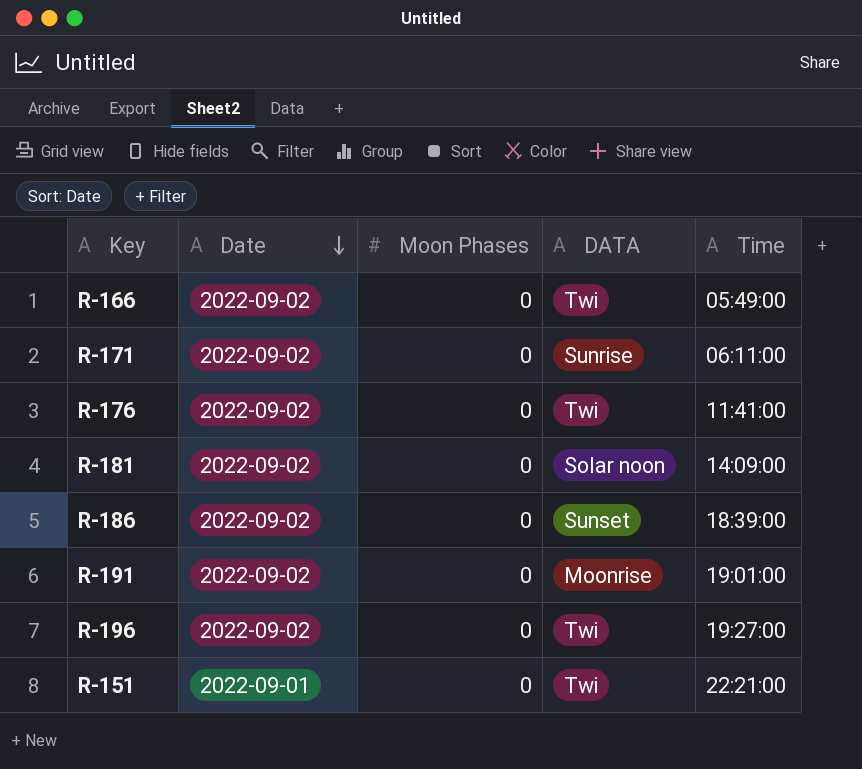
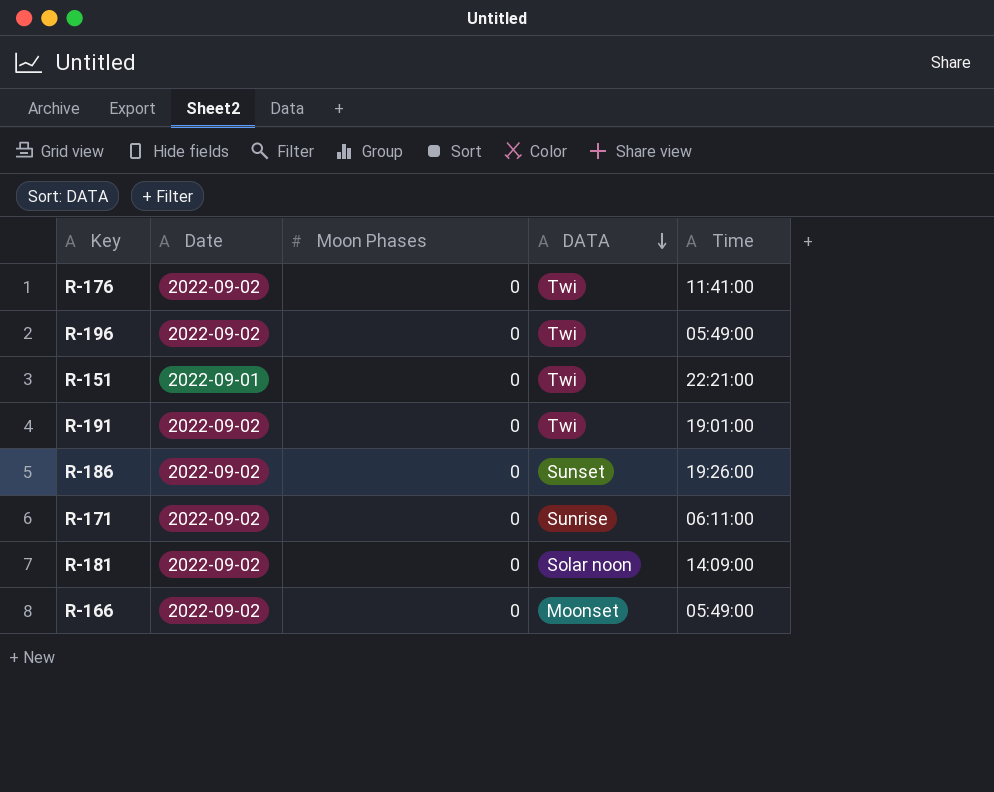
row order: Date descending -> DATA descending
R-196 | Time: 19:27:00 -> 05:49:00
R-191 | DATA: Moonrise -> Twi
R-186 | Time: 18:39:00 -> 19:26:00
R-166 | DATA: Twi -> Moonset

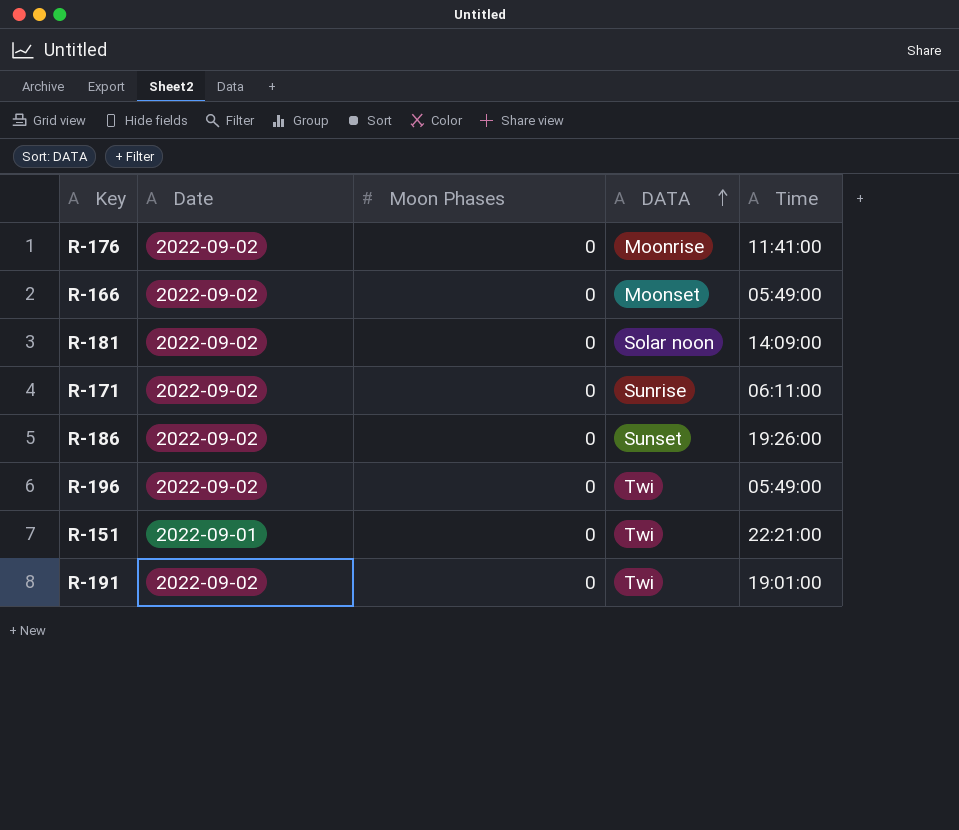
row order: DATA descending -> DATA ascending
R-176 | DATA: Twi -> Moonrise

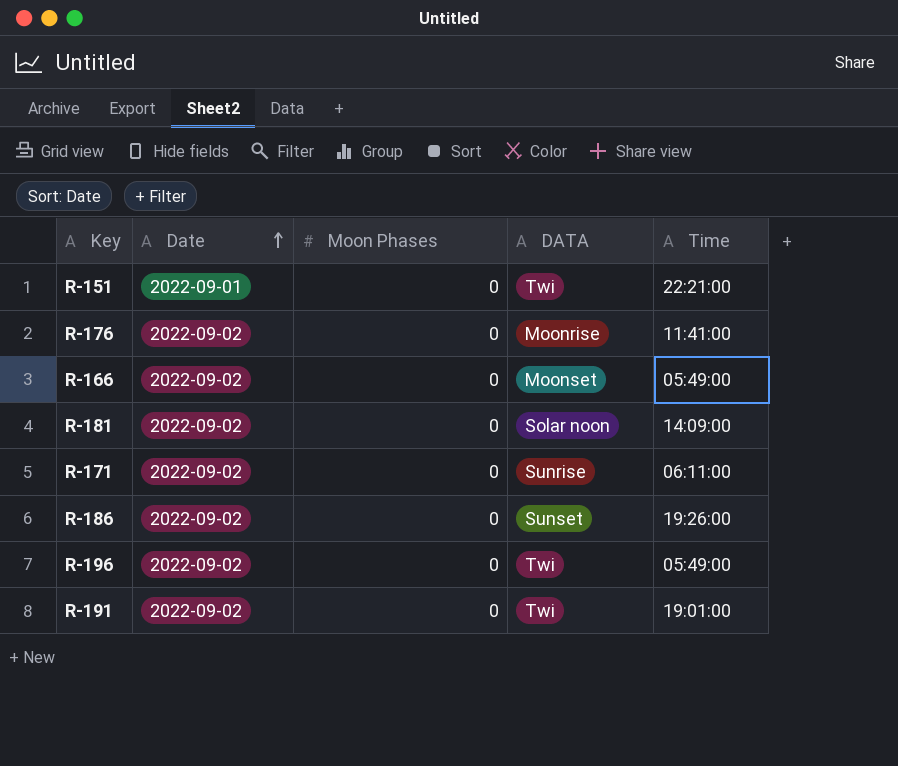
row order: DATA ascending -> Date ascending

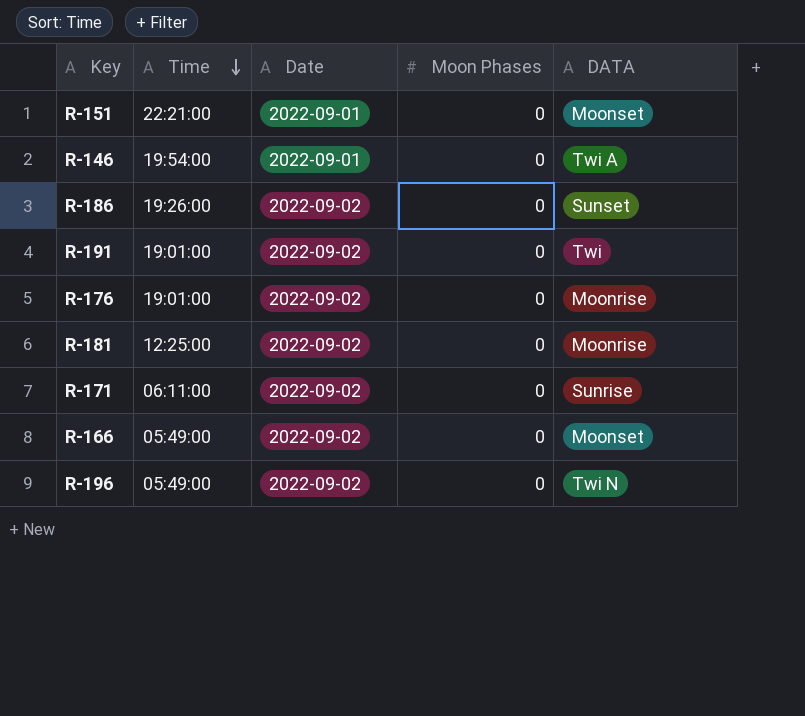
row order: Date ascending -> Time descending
column Time | position: 5 -> 2
R-151 | DATA: Twi -> Moonset
row R-146: none -> 19:54:00 | 2022-09-01 | 0 | Twi A
R-176 | Time: 11:41:00 -> 19:01:00
R-181 | Time: 14:09:00 -> 12:25:00
R-181 | DATA: Solar noon -> Moonrise
R-196 | DATA: Twi -> Twi N

